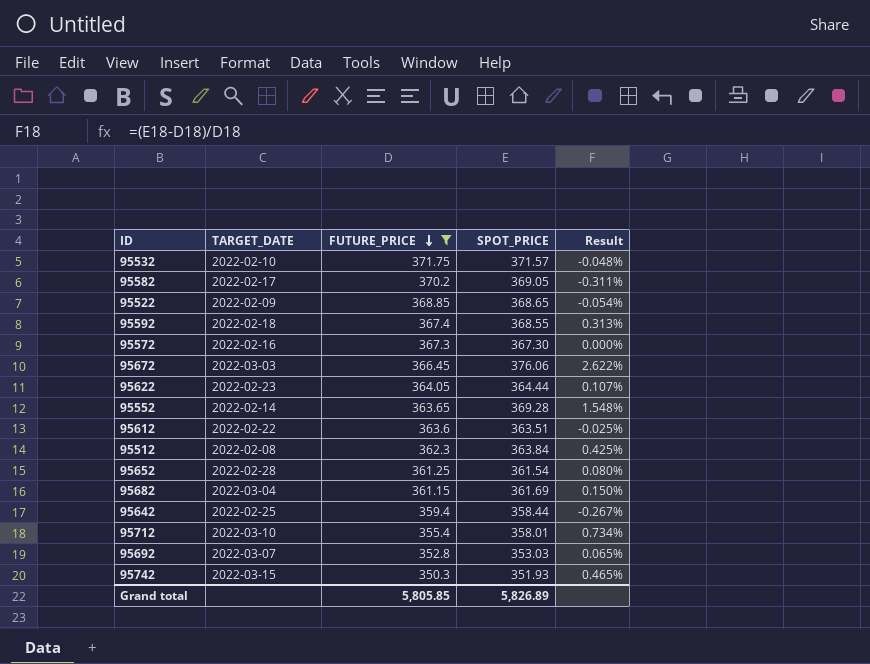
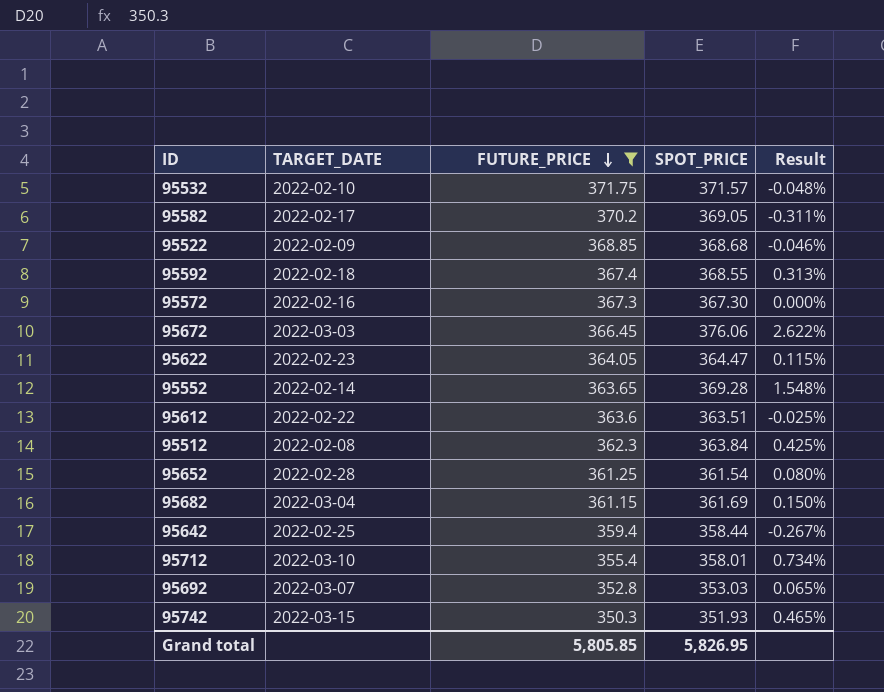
95522 | SPOT_PRICE: 368.65 -> 368.68
95522 | Result: -0.054% -> -0.046%
95622 | SPOT_PRICE: 364.44 -> 364.47
95622 | Result: 0.107% -> 0.115%
Grand total | SPOT_PRICE: 5,826.89 -> 5,826.95

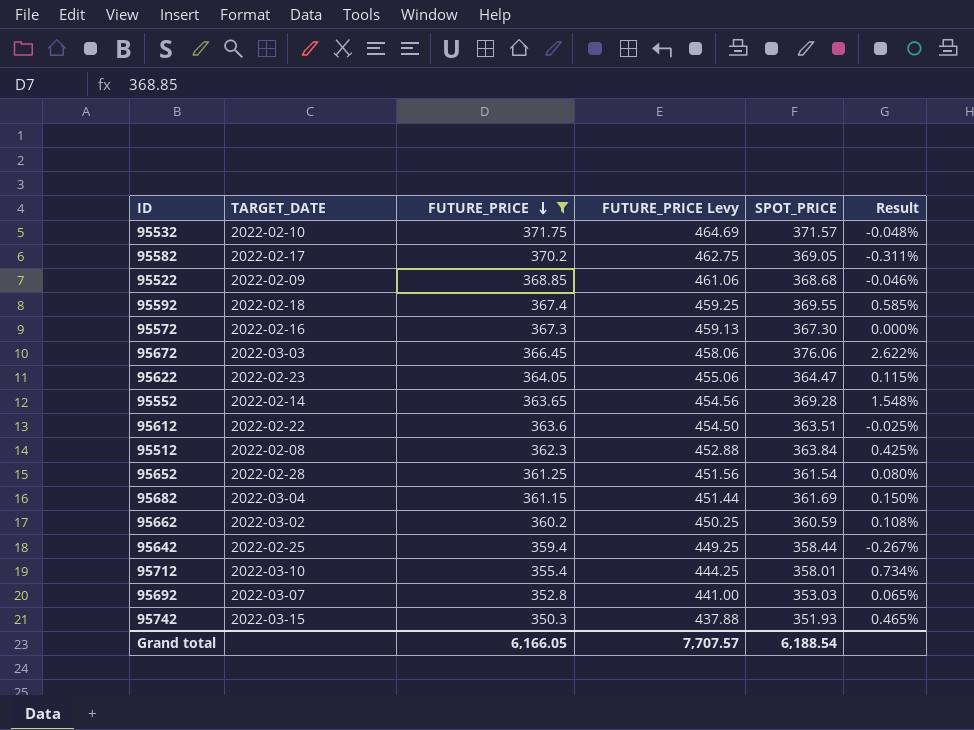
column FUTURE_PRICE Levy | formula: none -> [FUTURE_PRICE] * 1.25
95592 | SPOT_PRICE: 368.55 -> 369.55
95592 | Result: 0.313% -> 0.585%
row 95662: none -> 2022-03-02 | 360.2 | 450.25 | 360.59 | 0.108%
Grand total | FUTURE_PRICE: 5,805.85 -> 6,166.05
Grand total | SPOT_PRICE: 5,826.95 -> 6,188.54

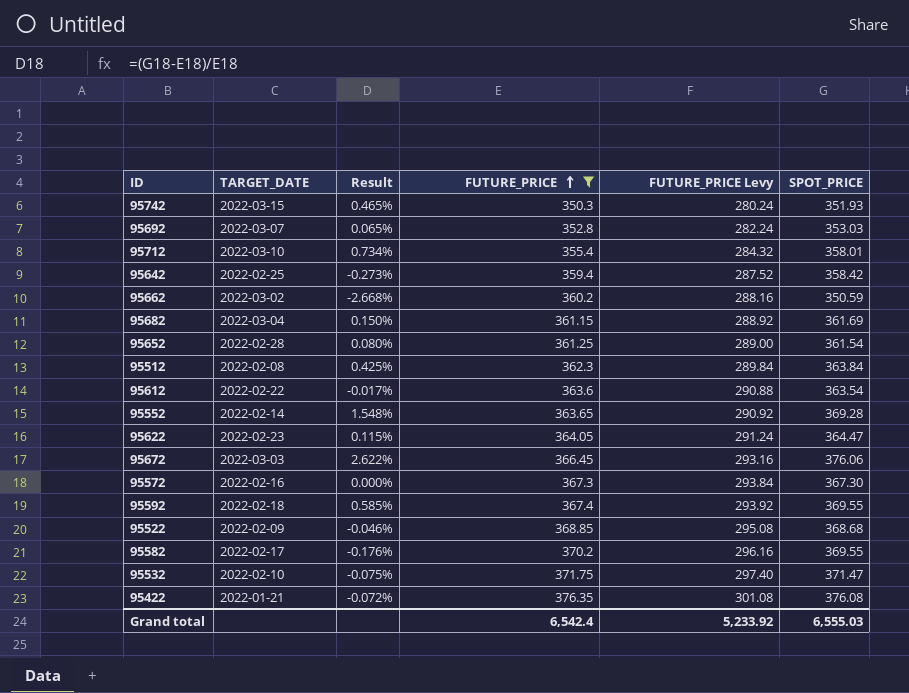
row order: FUTURE_PRICE descending -> FUTURE_PRICE ascending
column Result | position: 6 -> 3
column FUTURE_PRICE Levy | formula: [FUTURE_PRICE] * 1.25 -> [FUTURE_PRICE] * 0.8
95642 | Result: -0.267% -> -0.273%
95642 | SPOT_PRICE: 358.44 -> 358.42
95662 | Result: 0.108% -> -2.668%
95662 | SPOT_PRICE: 360.59 -> 350.59
95612 | Result: -0.025% -> -0.017%
95612 | SPOT_PRICE: 363.51 -> 363.54
95582 | Result: -0.311% -> -0.176%
95582 | SPOT_PRICE: 369.05 -> 369.55
95532 | Result: -0.048% -> -0.075%
95532 | SPOT_PRICE: 371.57 -> 371.47
row 95422: none -> 2022-01-21 | -0.072% | 376.35 | 301.08 | 376.08
Grand total | FUTURE_PRICE: 6,166.05 -> 6,542.4
Grand total | FUTURE_PRICE Levy: 7,707.57 -> 5,233.92
Grand total | SPOT_PRICE: 6,188.54 -> 6,555.03

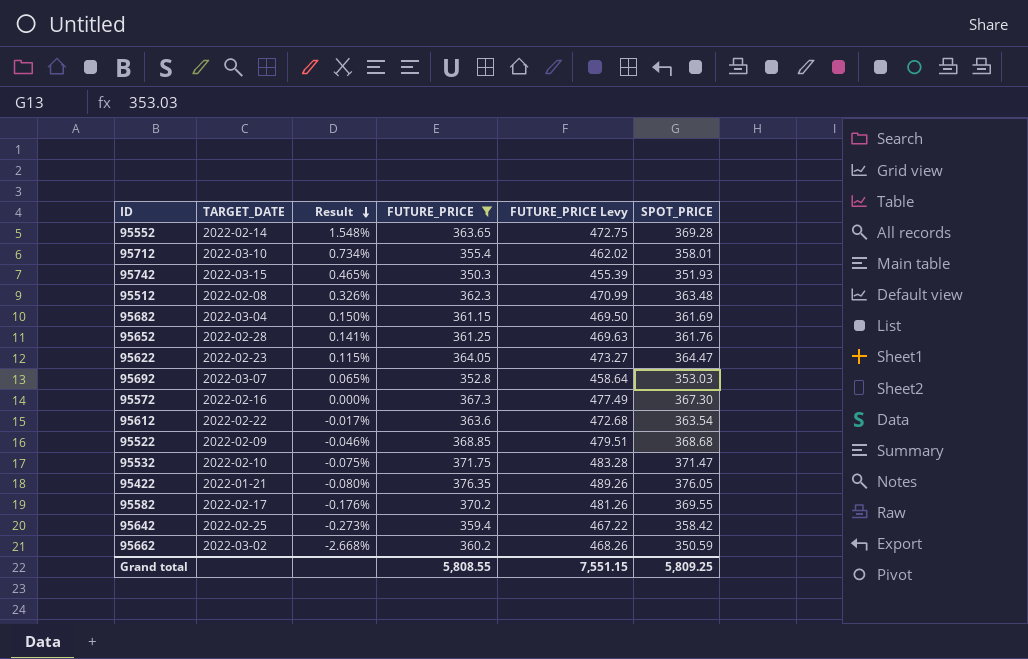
row order: FUTURE_PRICE ascending -> Result descending
column FUTURE_PRICE Levy | formula: [FUTURE_PRICE] * 0.8 -> [FUTURE_PRICE] * 1.3
row 95672: 2022-03-03 | 2.622% | 366.45 | 293.16 | 376.06 -> none
row 95592: 2022-02-18 | 0.585% | 367.4 | 293.92 | 369.55 -> none
95512 | Result: 0.425% -> 0.326%
95512 | SPOT_PRICE: 363.84 -> 363.48
95652 | Result: 0.080% -> 0.141%
95652 | SPOT_PRICE: 361.54 -> 361.76
95422 | Result: -0.072% -> -0.080%
95422 | SPOT_PRICE: 376.08 -> 376.05
Grand total | FUTURE_PRICE: 6,542.4 -> 5,808.55
Grand total | FUTURE_PRICE Levy: 5,233.92 -> 7,551.15
Grand total | SPOT_PRICE: 6,555.03 -> 5,809.25

